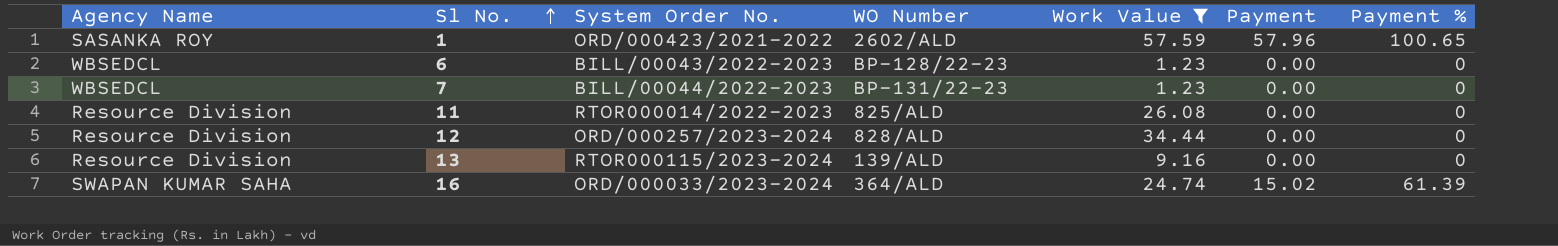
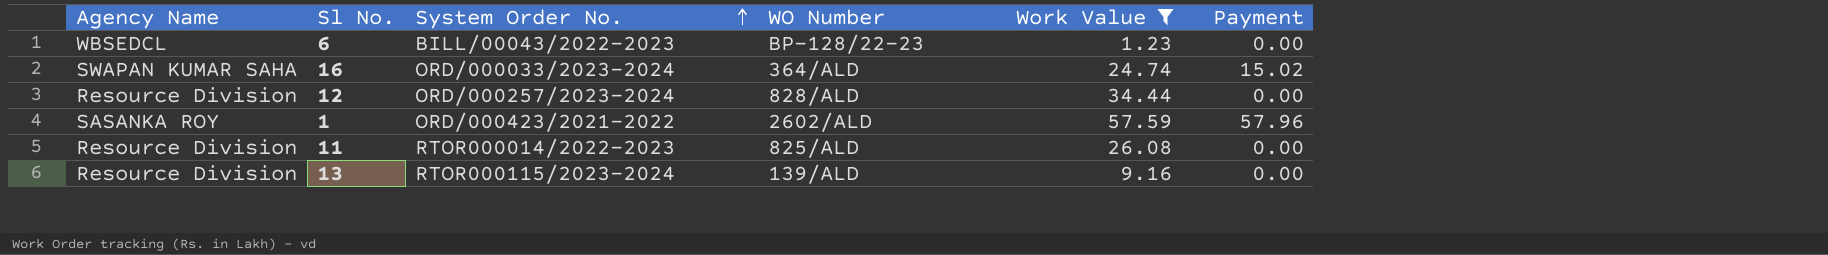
row order: Sl No. ascending -> System Order No. ascending
column Payment % | position: 7 -> none
row 7: WBSEDCL | BILL/00044/2022-2023 | BP-131/22-23 | 1.23 | 0.00 | 0 -> none

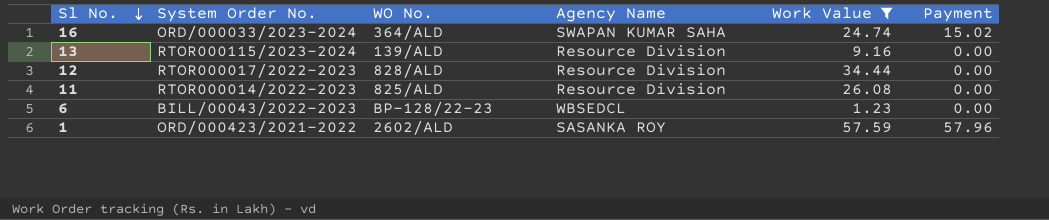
row order: System Order No. ascending -> Sl No. descending
column name: WO Number -> WO No.
column Agency Name | position: 1 -> 4
12 | System Order No.: ORD/000257/2023-2024 -> RTOR000017/2022-2023

